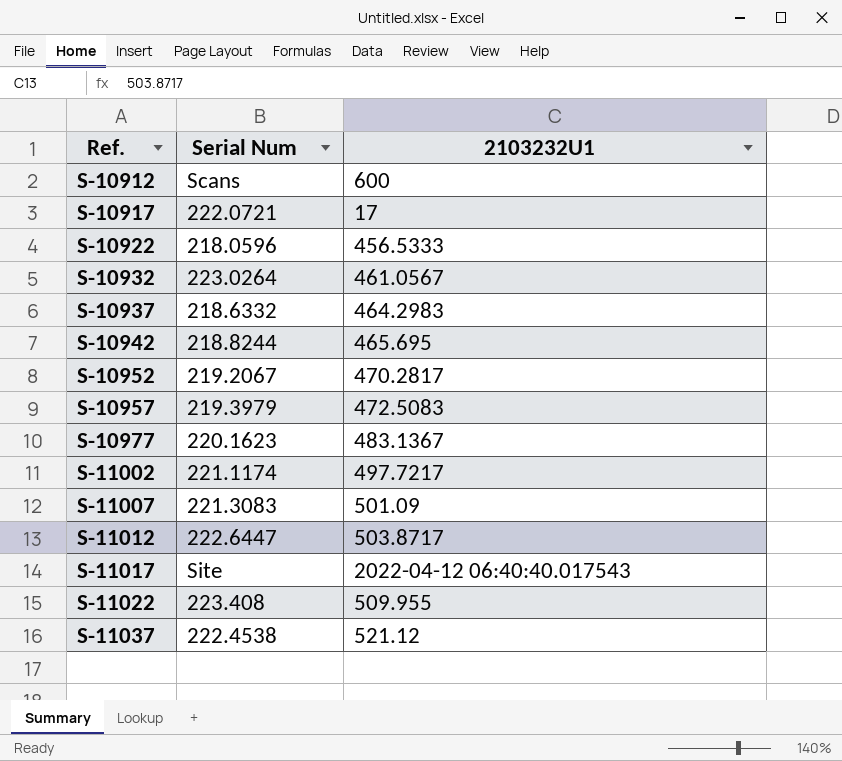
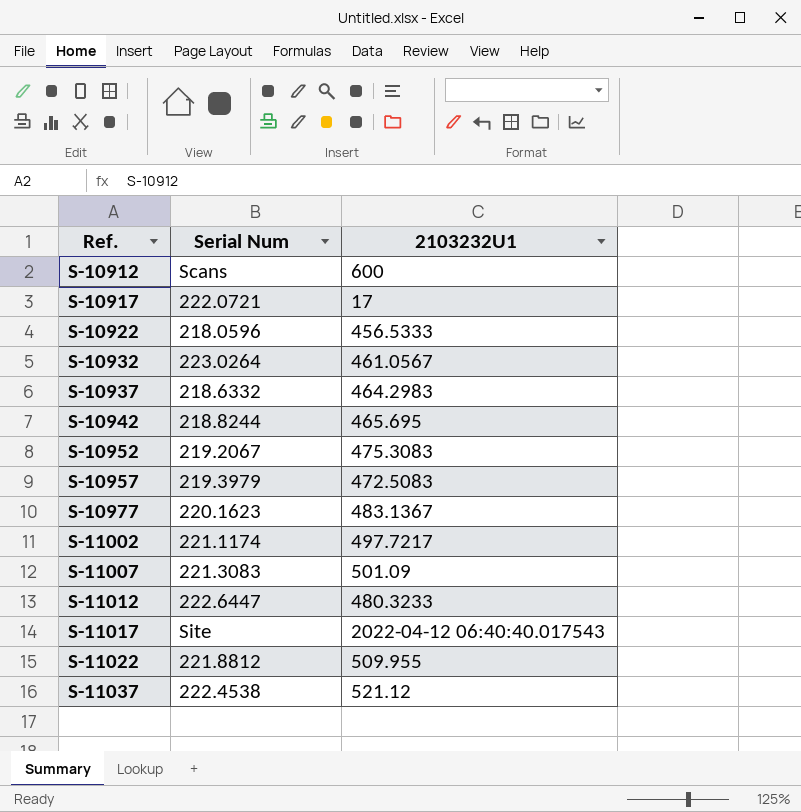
S-10952 | 2103232U1: 470.2817 -> 475.3083
S-11012 | 2103232U1: 503.8717 -> 480.3233
S-11022 | Serial Num: 223.408 -> 221.8812

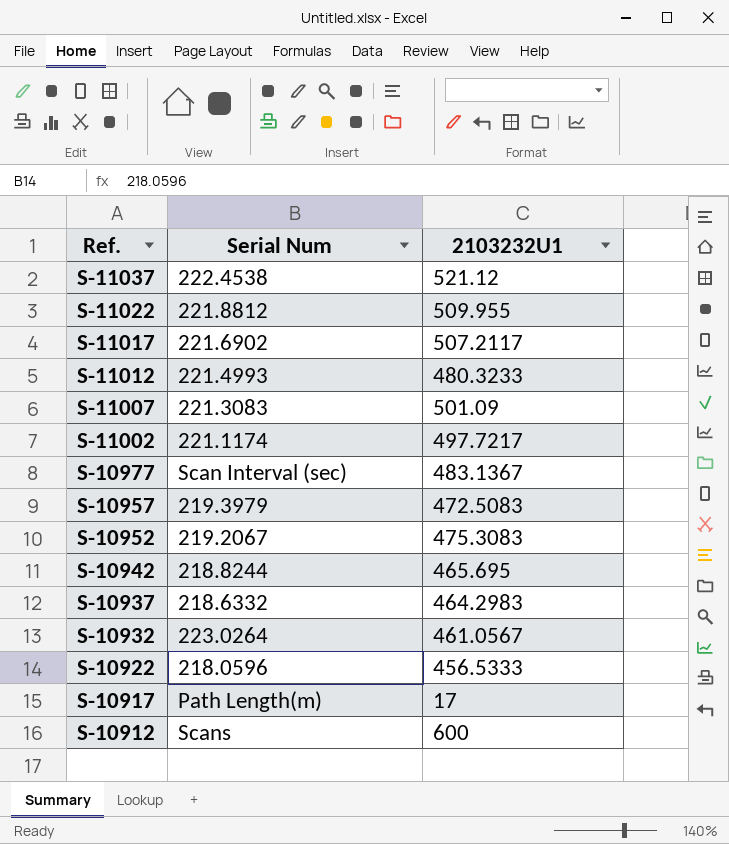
row order: Ref. ascending -> Ref. descending
S-11017 | Serial Num: Site -> 221.6902
S-11017 | 2103232U1: 2022-04-12 06:40:40.017543 -> 507.2117
S-11012 | Serial Num: 222.6447 -> 221.4993
S-10977 | Serial Num: 220.1623 -> Scan Interval (sec)
S-10917 | Serial Num: 222.0721 -> Path Length(m)

